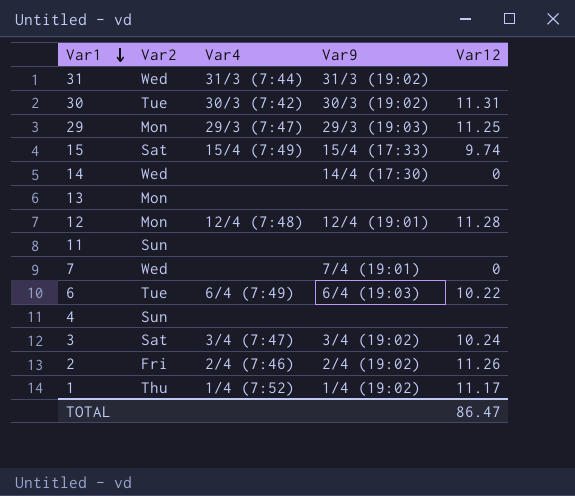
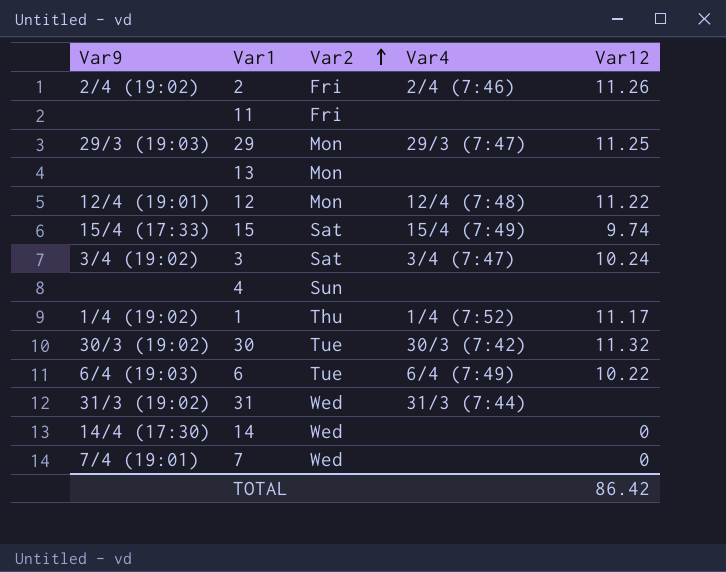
row order: Var1 descending -> Var2 ascending
column Var9 | position: 4 -> 1
11 | Var2: Sun -> Fri
12 | Var12: 11.28 -> 11.22
30 | Var12: 11.31 -> 11.32
TOTAL | Var12: 86.47 -> 86.42

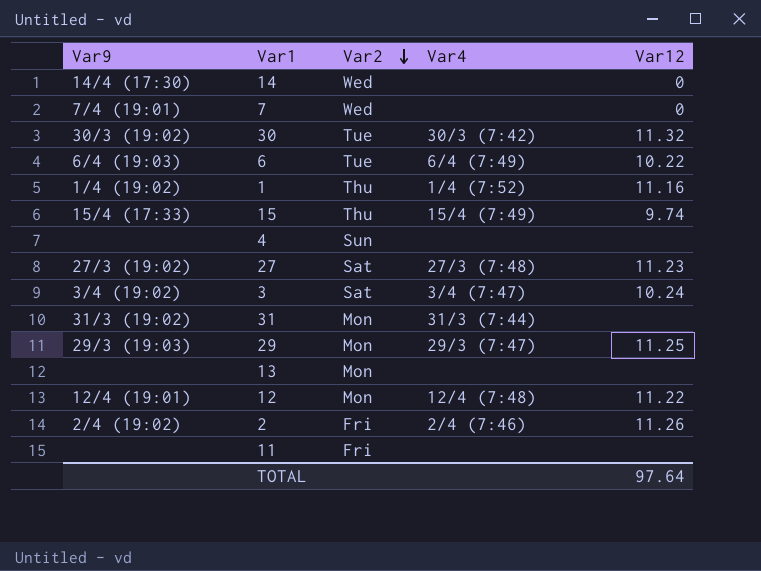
row order: Var2 ascending -> Var2 descending
1 | Var12: 11.17 -> 11.16
15 | Var2: Sat -> Thu
row 27: none -> 27/3 (19:02) | Sat | 27/3 (7:48) | 11.23
31 | Var2: Wed -> Mon
TOTAL | Var12: 86.42 -> 97.64

